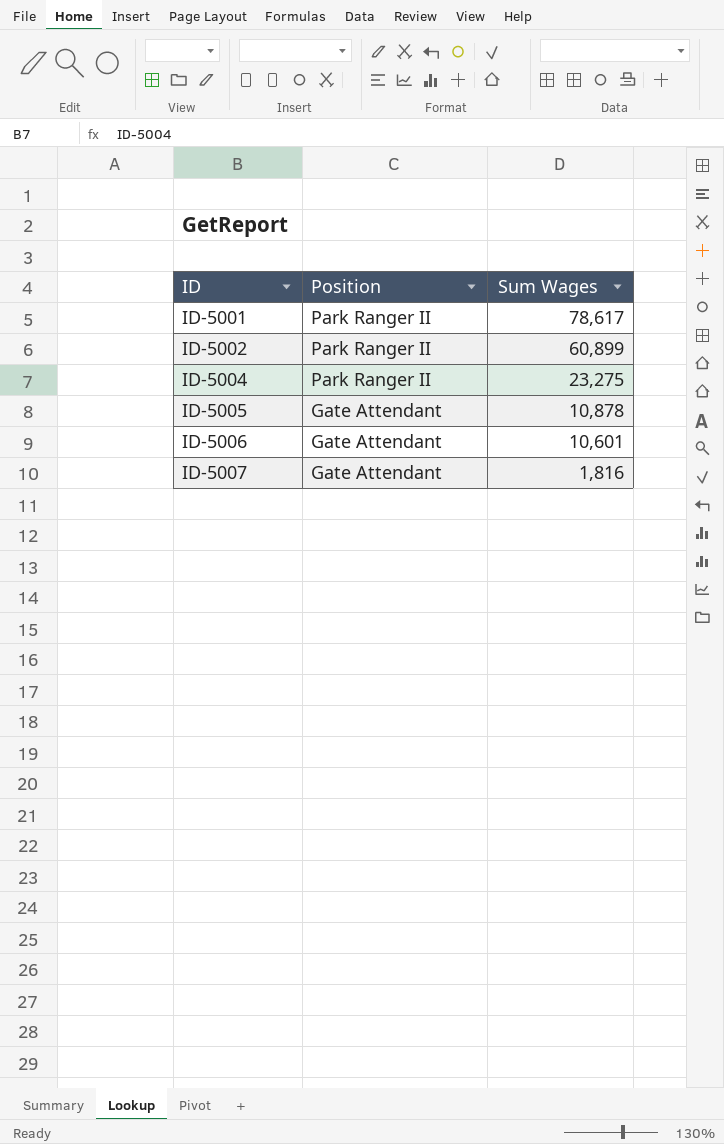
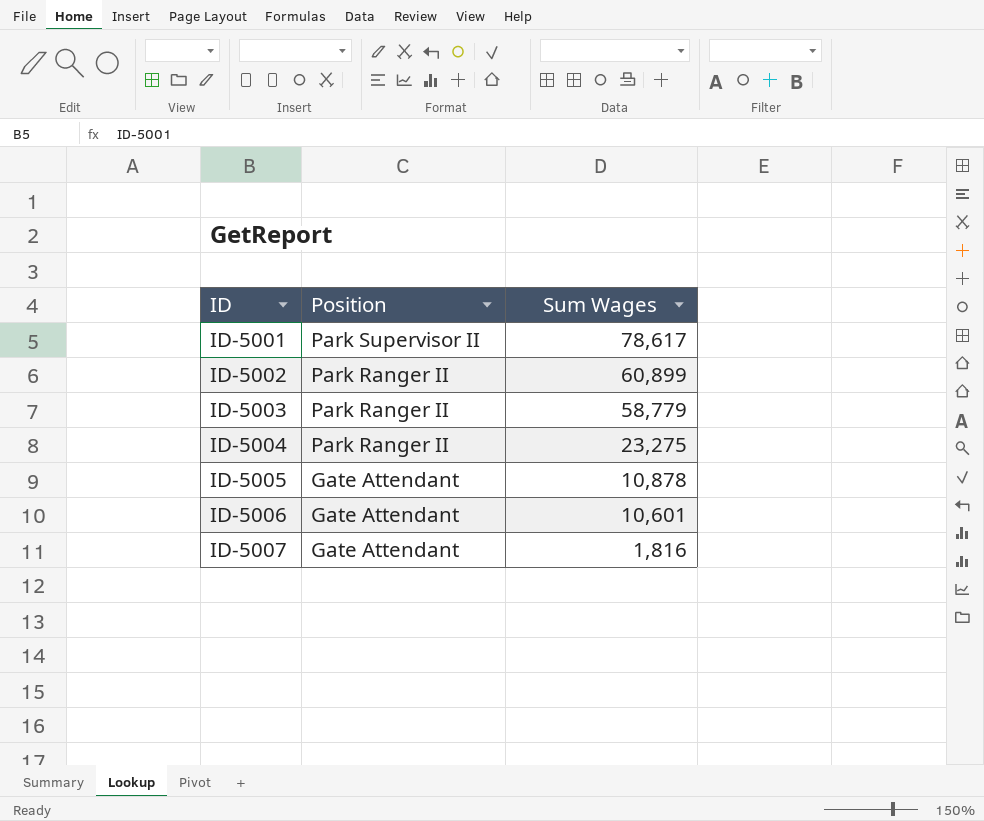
ID-5001 | Position: Park Ranger II -> Park Supervisor II
row ID-5003: none -> Park Ranger II | 58,779

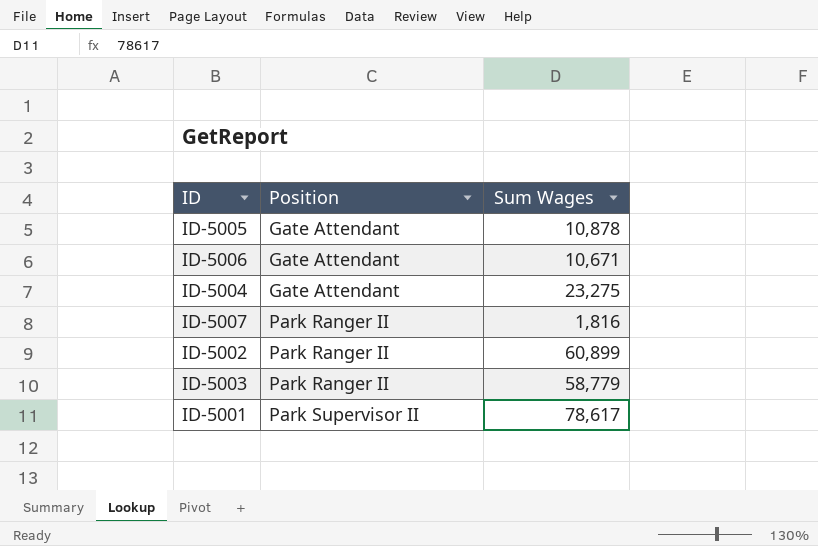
row order: ID ascending -> Position ascending
ID-5006 | Sum Wages: 10,601 -> 10,671
ID-5004 | Position: Park Ranger II -> Gate Attendant
ID-5007 | Position: Gate Attendant -> Park Ranger II

